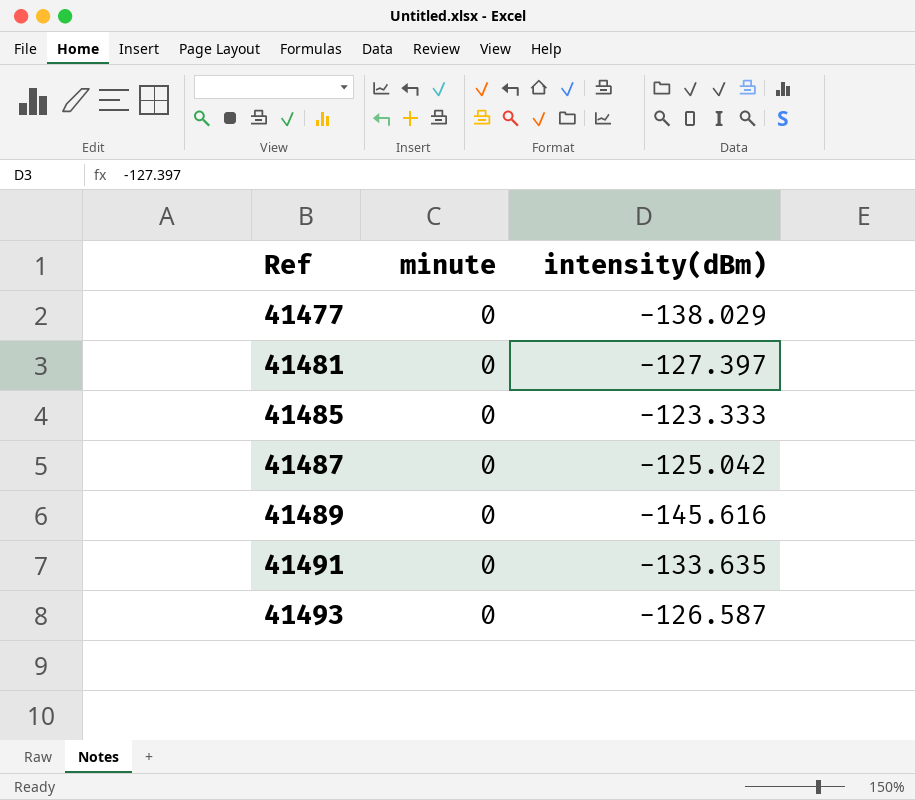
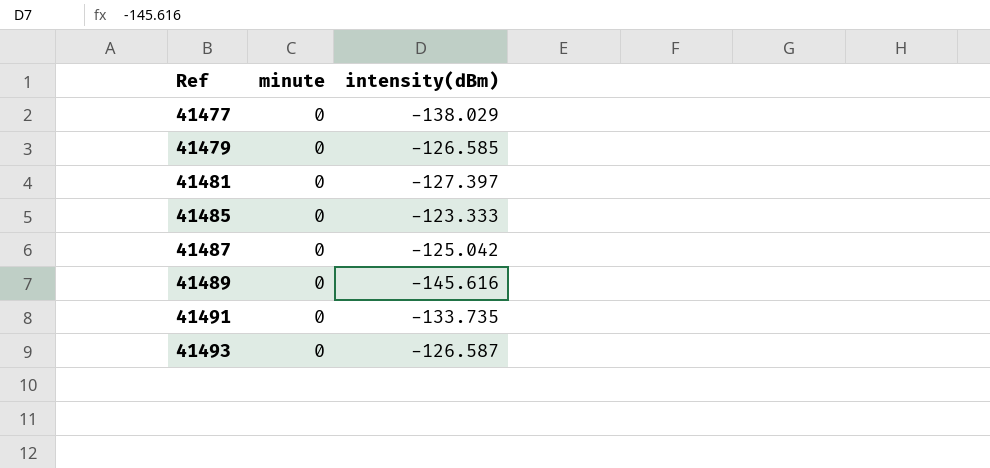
row 41479: none -> 0 | -126.585
41491 | intensity(dBm): -133.635 -> -133.735

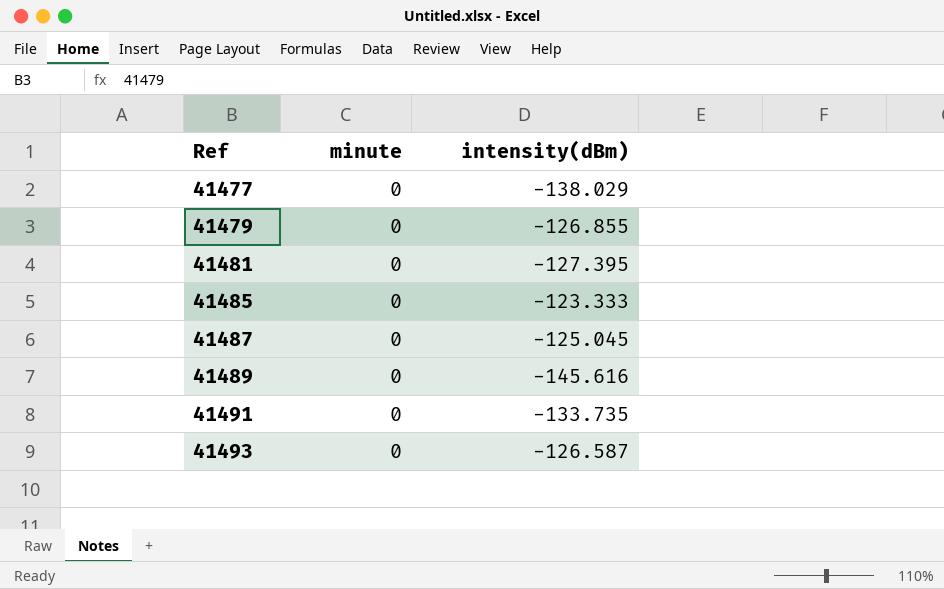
41479 | intensity(dBm): -126.585 -> -126.855
41481 | intensity(dBm): -127.397 -> -127.395
41487 | intensity(dBm): -125.042 -> -125.045

